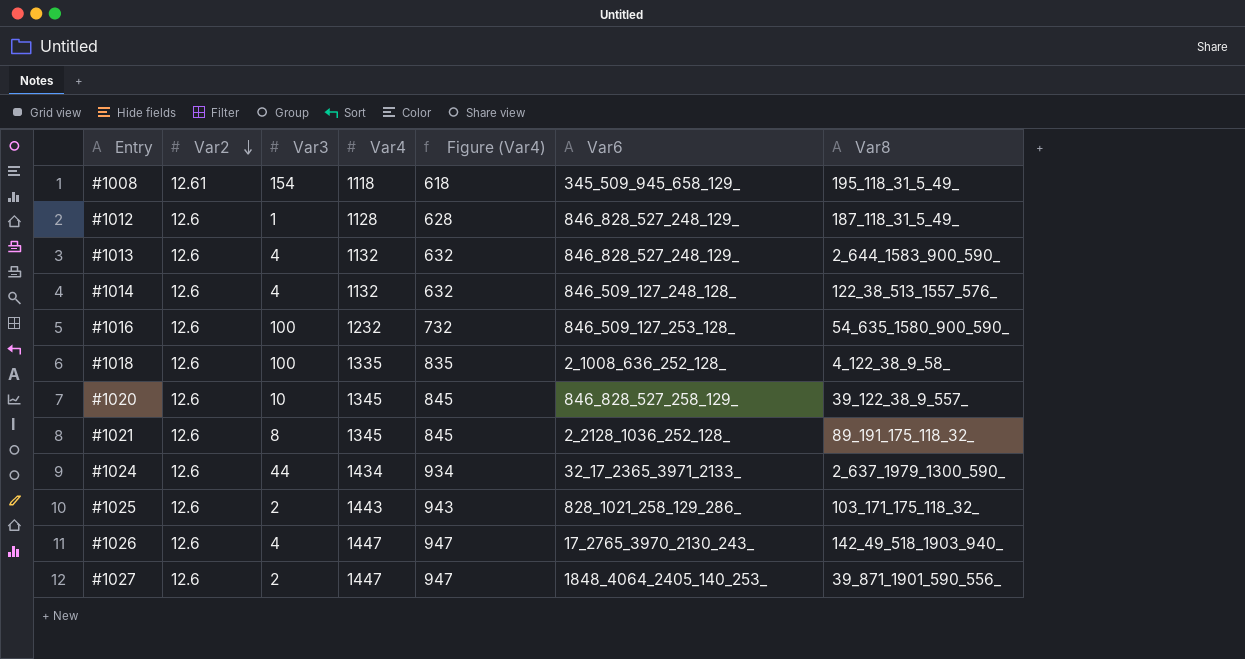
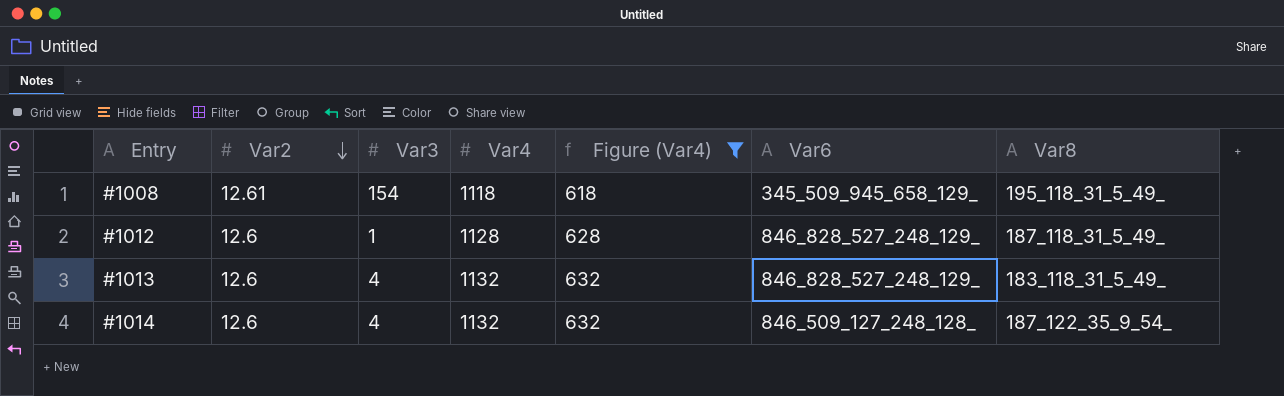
filter: none -> Figure (Var4) <= 632
#1013 | Var8: 2_644_1583_900_590_ -> 183_118_31_5_49_
#1014 | Var8: 122_38_513_1557_576_ -> 187_122_35_9_54_

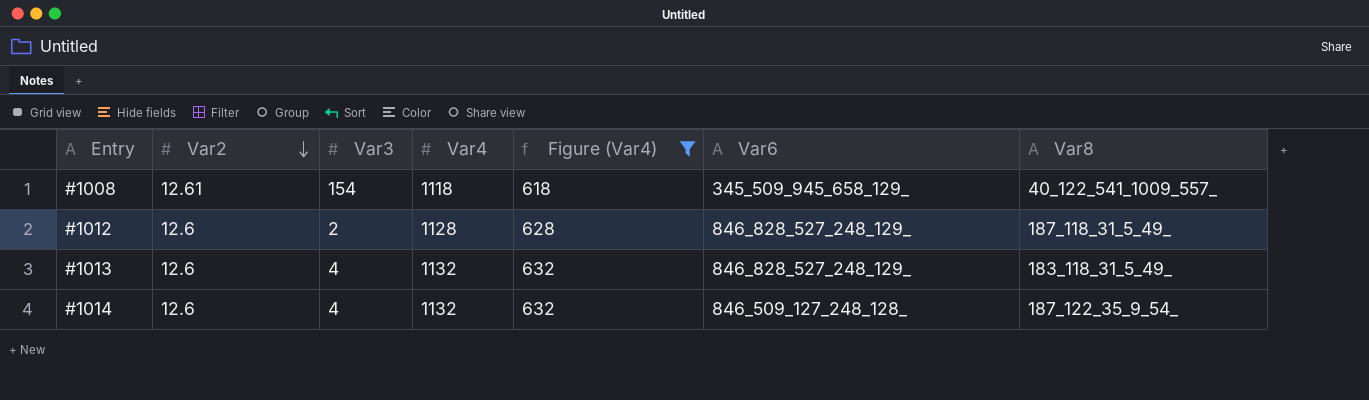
#1008 | Var8: 195_118_31_5_49_ -> 40_122_541_1009_557_
#1012 | Var3: 1 -> 2

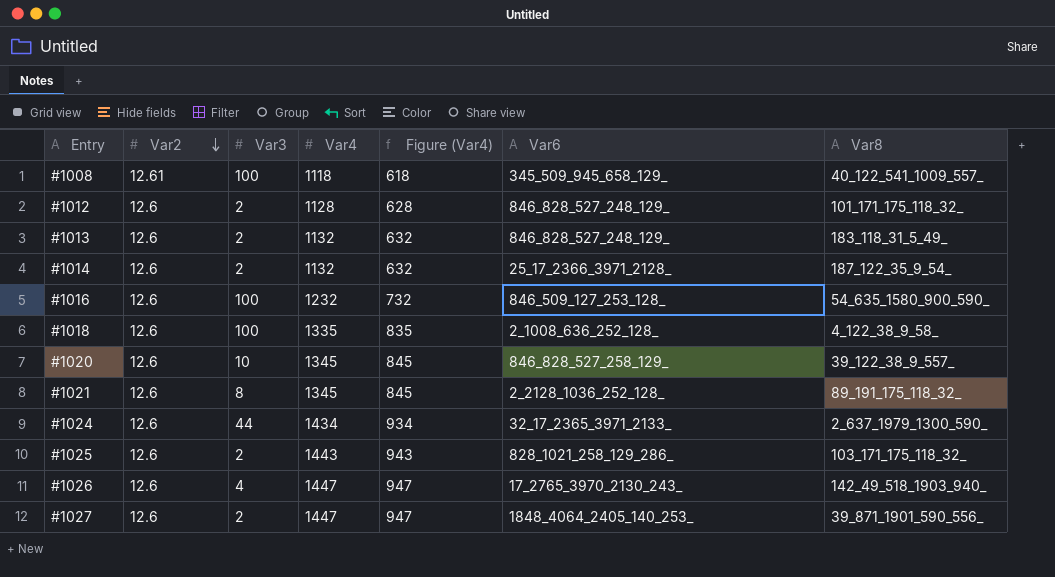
filter: Figure (Var4) <= 632 -> none
#1008 | Var3: 154 -> 100
#1012 | Var8: 187_118_31_5_49_ -> 101_171_175_118_32_
#1013 | Var3: 4 -> 2
#1014 | Var3: 4 -> 2
#1014 | Var6: 846_509_127_248_128_ -> 25_17_2366_3971_2128_

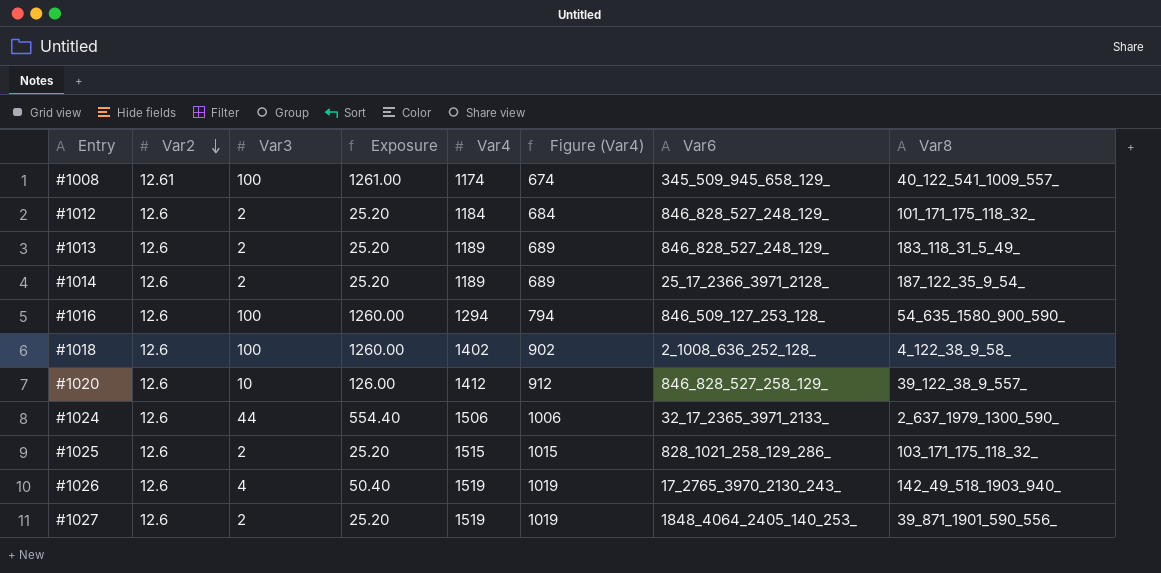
column Exposure | formula: none -> [Var2] * [Var3]
row #1021: 12.6 | 8 | 1345 | 845 | 2_2128_1036_252_128_ | 89_191_175_118_32_ -> none
#1008 | Var4: 1118 -> 1174
#1008 | Figure (Var4): 618 -> 674
#1012 | Var4: 1128 -> 1184
#1012 | Figure (Var4): 628 -> 684
#1013 | Var4: 1132 -> 1189
#1013 | Figure (Var4): 632 -> 689
#1014 | Var4: 1132 -> 1189
#1014 | Figure (Var4): 632 -> 689
#1016 | Var4: 1232 -> 1294
#1016 | Figure (Var4): 732 -> 794
#1018 | Var4: 1335 -> 1402
#1018 | Figure (Var4): 835 -> 902
#1020 | Var4: 1345 -> 1412
#1020 | Figure (Var4): 845 -> 912
#1024 | Var4: 1434 -> 1506
#1024 | Figure (Var4): 934 -> 1006
#1025 | Var4: 1443 -> 1515
#1025 | Figure (Var4): 943 -> 1015
#1026 | Var4: 1447 -> 1519
#1026 | Figure (Var4): 947 -> 1019
#1027 | Var4: 1447 -> 1519
#1027 | Figure (Var4): 947 -> 1019

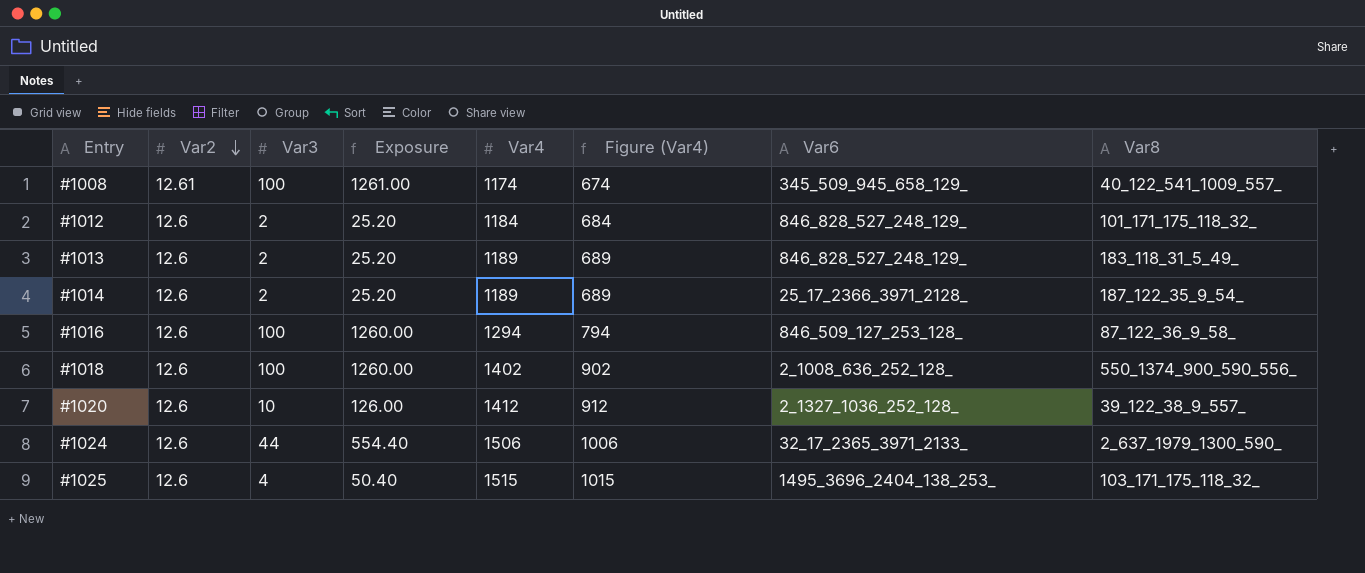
row #1026: 12.6 | 4 | 50.40 | 1519 | 1019 | 17_2765_3970_2130_243_ | 142_49_518_1903_940_ -> none
row #1027: 12.6 | 2 | 25.20 | 1519 | 1019 | 1848_4064_2405_140_253_ | 39_871_1901_590_556_ -> none
#1016 | Var8: 54_635_1580_900_590_ -> 87_122_36_9_58_
#1018 | Var8: 4_122_38_9_58_ -> 550_1374_900_590_556_
#1020 | Var6: 846_828_527_258_129_ -> 2_1327_1036_252_128_
#1025 | Var3: 2 -> 4
#1025 | Exposure: 25.20 -> 50.40
#1025 | Var6: 828_1021_258_129_286_ -> 1495_3696_2404_138_253_

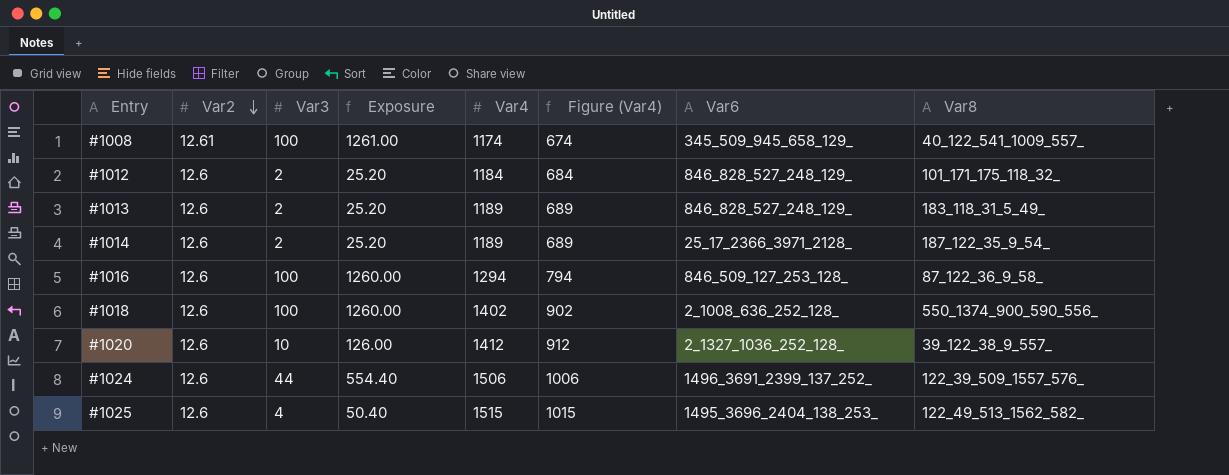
#1024 | Var6: 32_17_2365_3971_2133_ -> 1496_3691_2399_137_252_
#1024 | Var8: 2_637_1979_1300_590_ -> 122_39_509_1557_576_
#1025 | Var8: 103_171_175_118_32_ -> 122_49_513_1562_582_

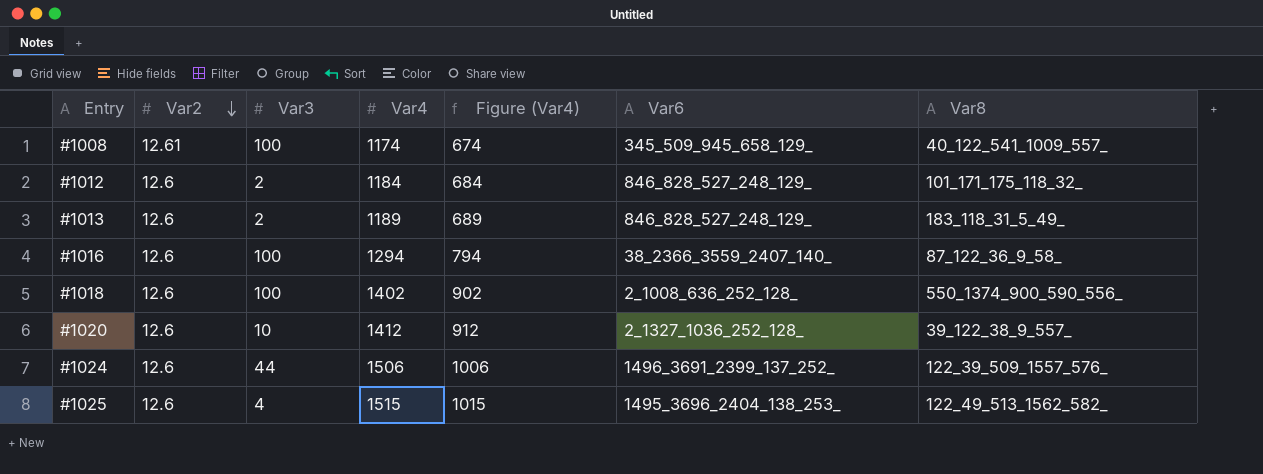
column Exposure | formula: [Var2] * [Var3] -> none
row #1014: 12.6 | 2 | 25.20 | 1189 | 689 | 25_17_2366_3971_2128_ | 187_122_35_9_54_ -> none
#1016 | Var6: 846_509_127_253_128_ -> 38_2366_3559_2407_140_

